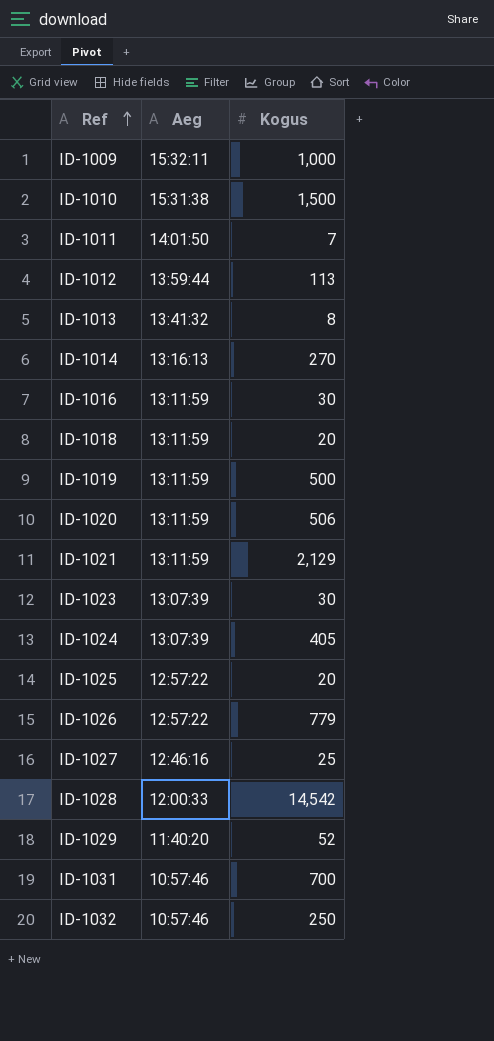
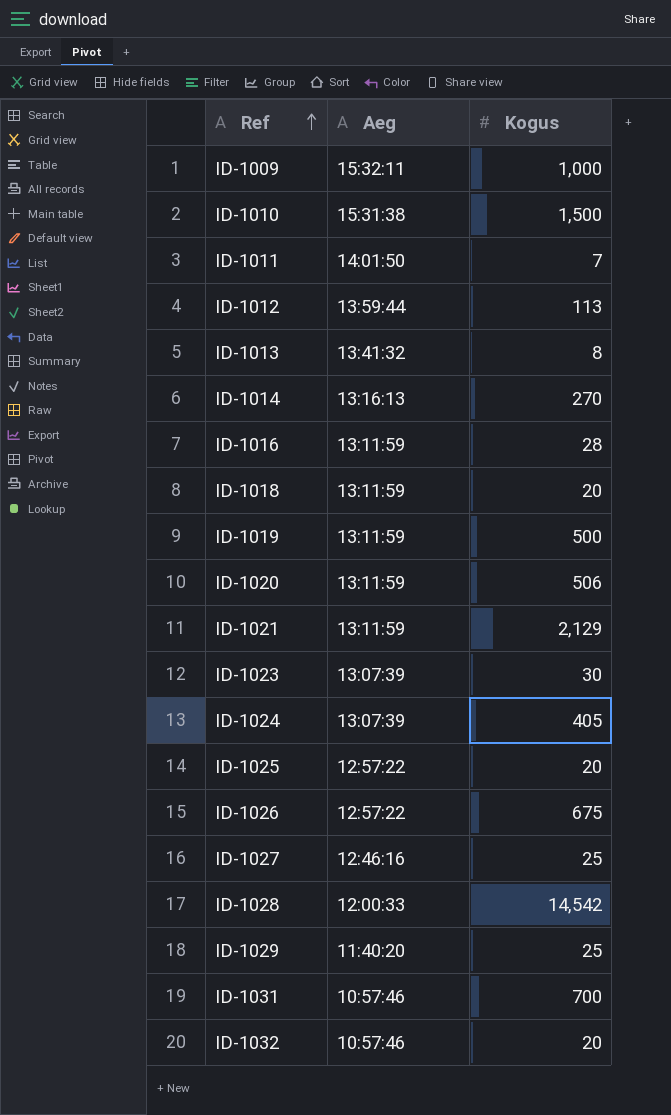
ID-1016 | Kogus: 30 -> 28
ID-1026 | Kogus: 779 -> 675
ID-1029 | Kogus: 52 -> 25
ID-1032 | Kogus: 250 -> 20

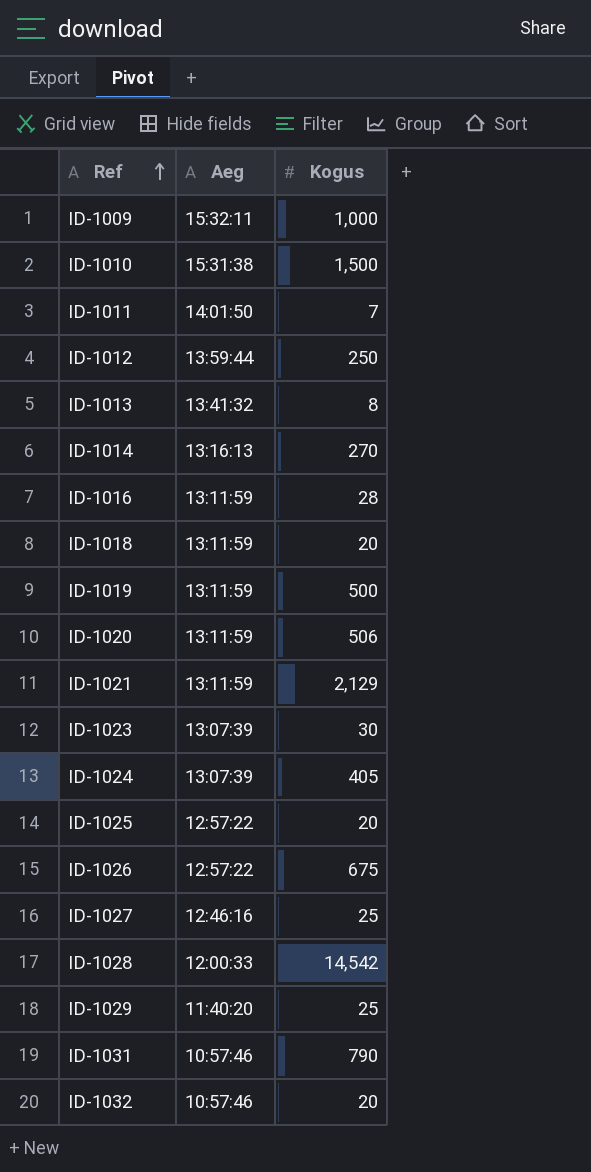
ID-1012 | Kogus: 113 -> 250
ID-1031 | Kogus: 700 -> 790

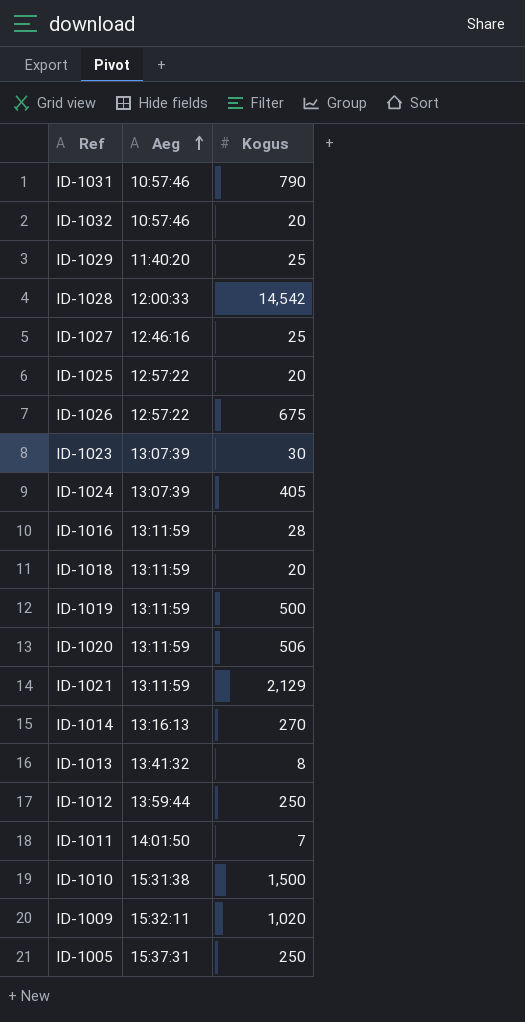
row order: Ref ascending -> Aeg ascending
ID-1009 | Kogus: 1,000 -> 1,020
row ID-1005: none -> 15:37:31 | 250

